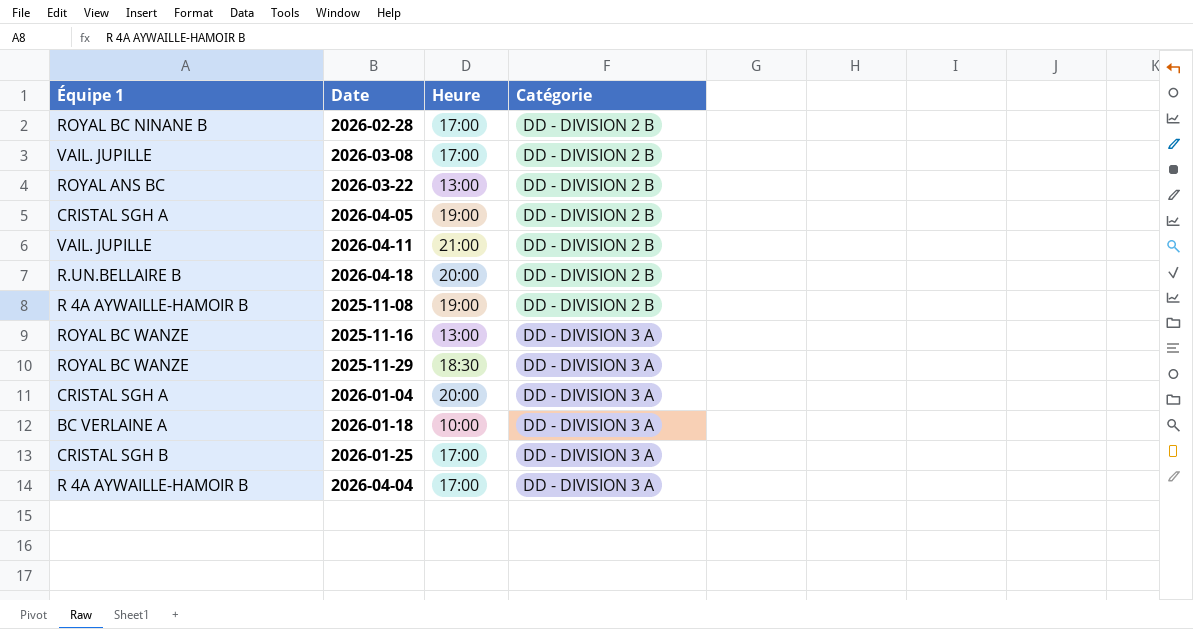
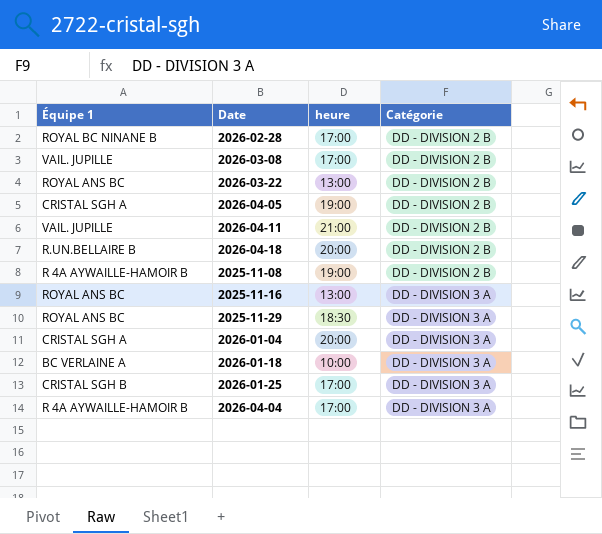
column name: Heure -> heure
2025-11-16 | Équipe 1: ROYAL BC WANZE -> ROYAL ANS BC
2025-11-29 | Équipe 1: ROYAL BC WANZE -> ROYAL ANS BC

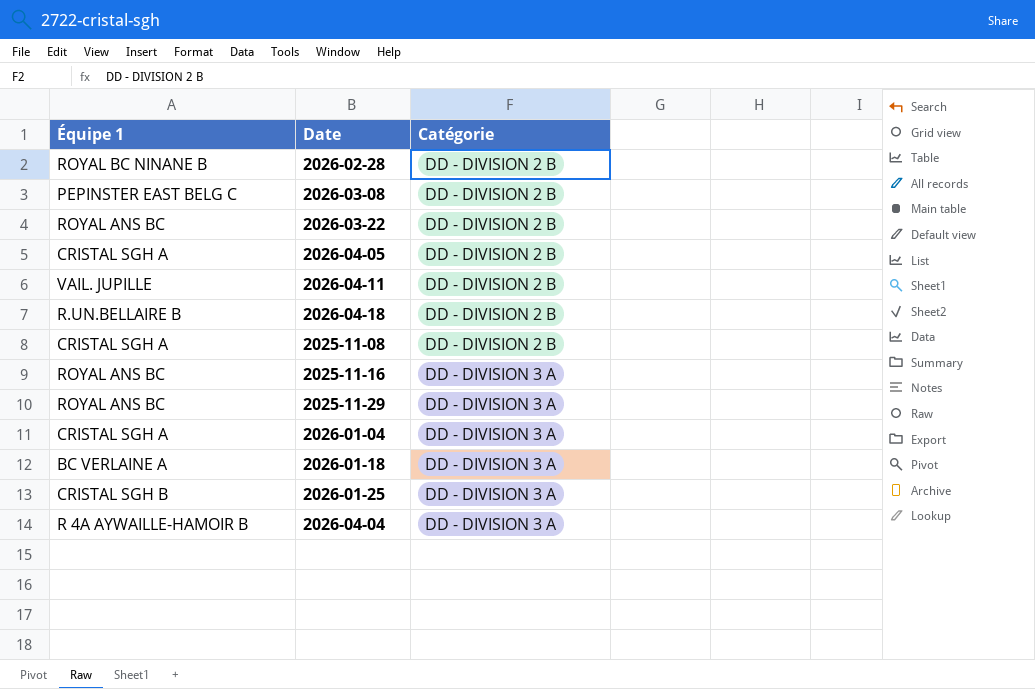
column heure | position: 3 -> none
2026-03-08 | Équipe 1: VAIL. JUPILLE -> PEPINSTER EAST BELG C
2025-11-08 | Équipe 1: R 4A AYWAILLE-HAMOIR B -> CRISTAL SGH A

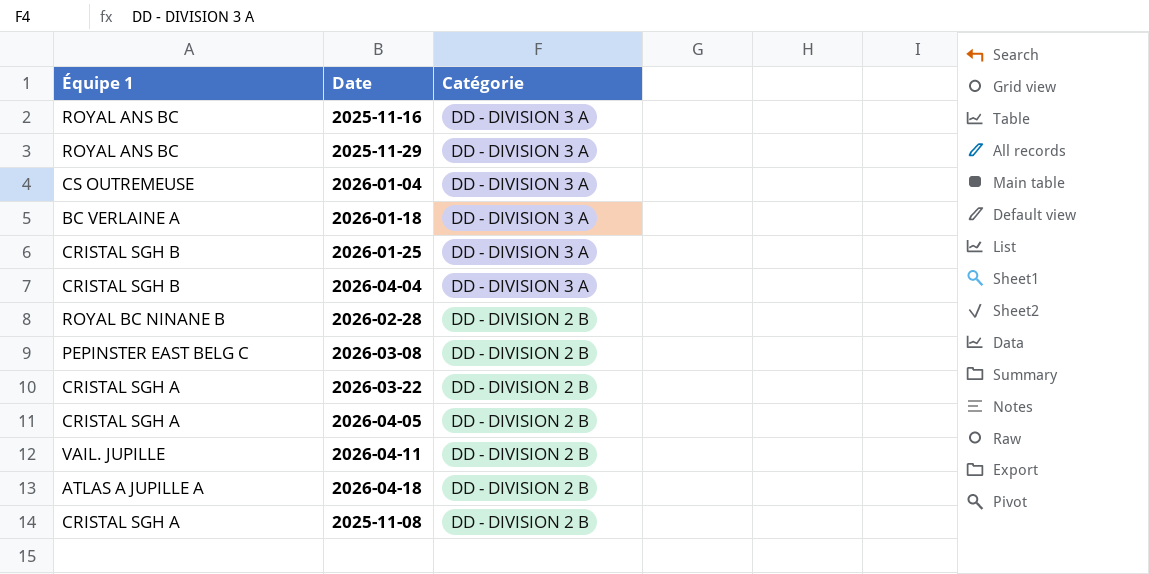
row order: Catégorie ascending -> Catégorie descending
2026-01-04 | Équipe 1: CRISTAL SGH A -> CS OUTREMEUSE
2026-04-04 | Équipe 1: R 4A AYWAILLE-HAMOIR B -> CRISTAL SGH B
2026-03-22 | Équipe 1: ROYAL ANS BC -> CRISTAL SGH A
2026-04-18 | Équipe 1: R.UN.BELLAIRE B -> ATLAS A JUPILLE A

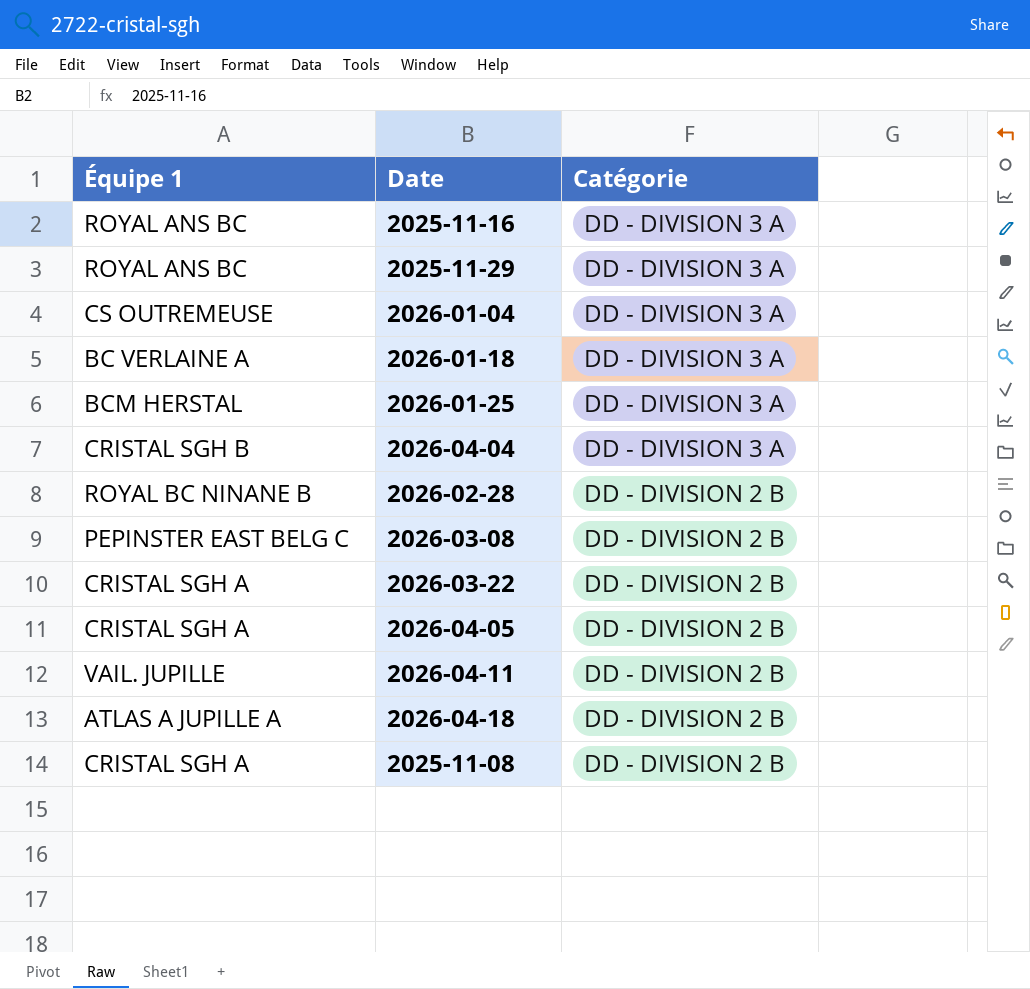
2026-01-25 | Équipe 1: CRISTAL SGH B -> BCM HERSTAL

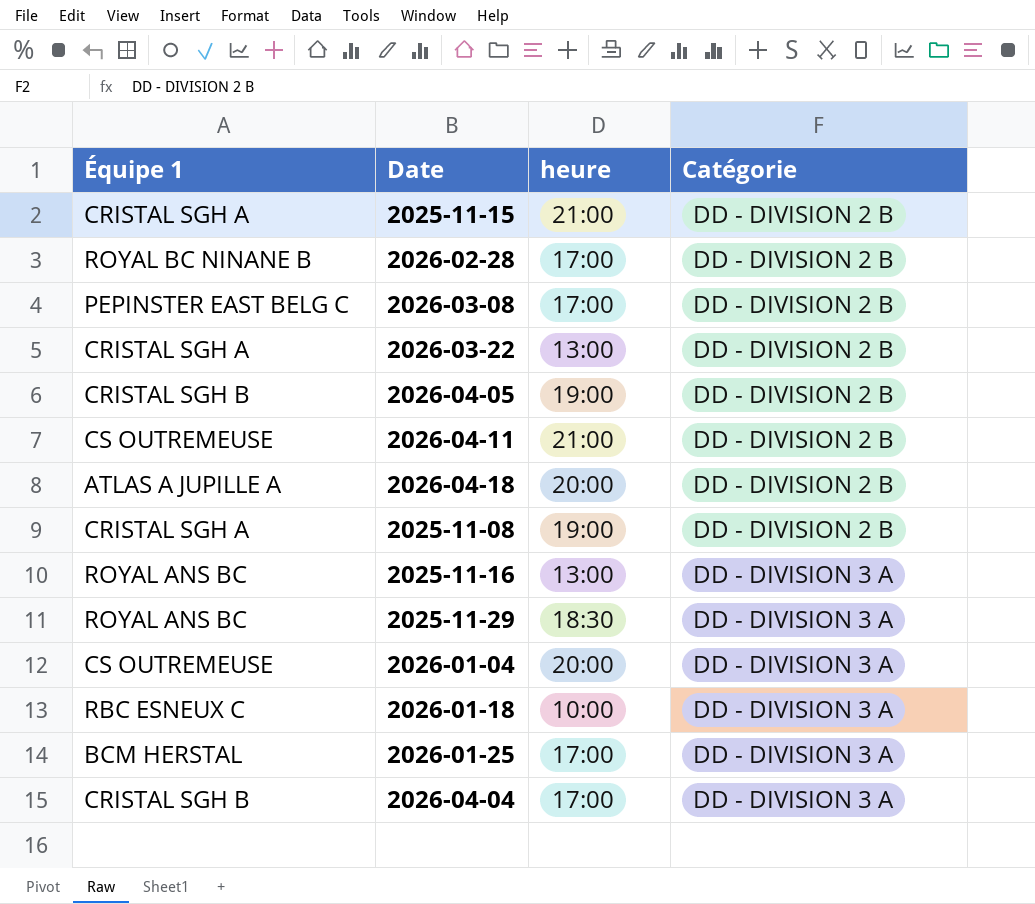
row order: Catégorie descending -> Catégorie ascending
column heure | position: none -> 3
row 2025-11-15: none -> CRISTAL SGH A | 21:00 | DD - DIVISION 2 B
2026-04-05 | Équipe 1: CRISTAL SGH A -> CRISTAL SGH B
2026-04-11 | Équipe 1: VAIL. JUPILLE -> CS OUTREMEUSE
2026-01-18 | Équipe 1: BC VERLAINE A -> RBC ESNEUX C

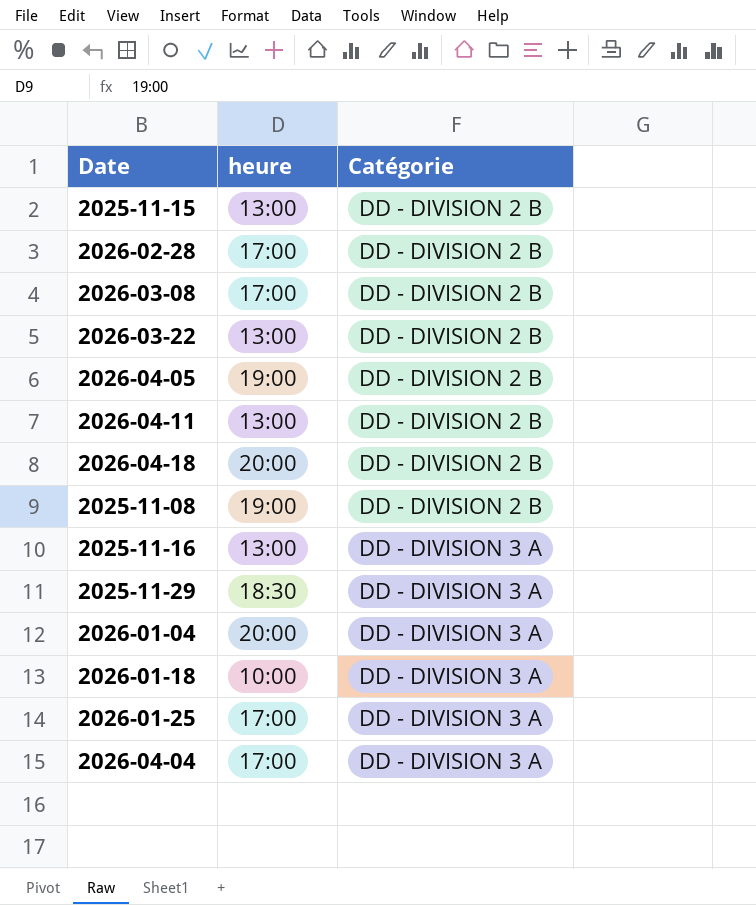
column Équipe 1 | position: 1 -> none
2025-11-15 | heure: 21:00 -> 13:00
2026-04-11 | heure: 21:00 -> 13:00

